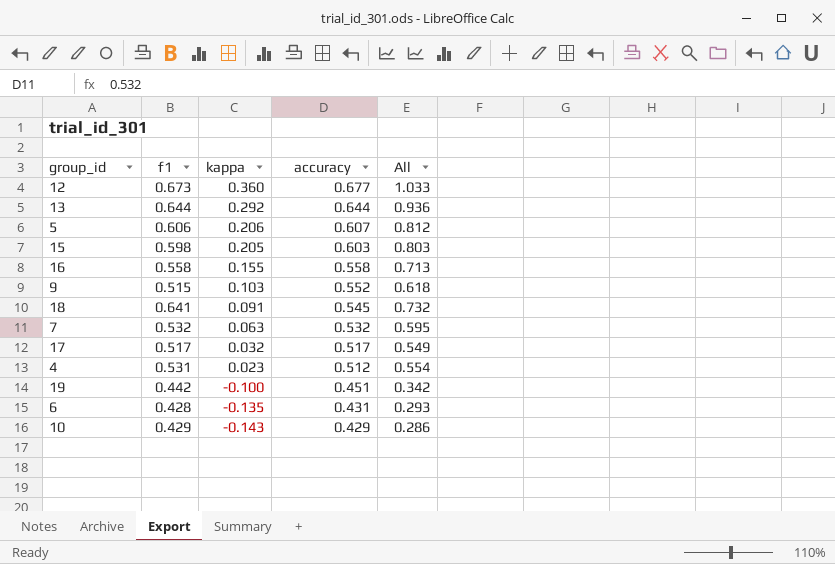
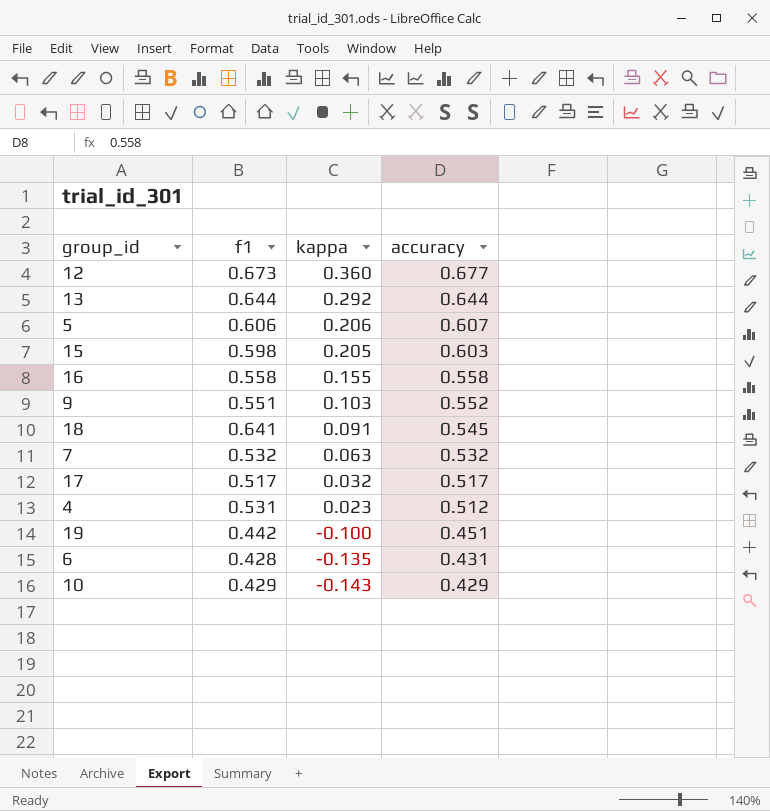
column All | formula: [f1] + [kappa] -> none
9 | f1: 0.515 -> 0.551

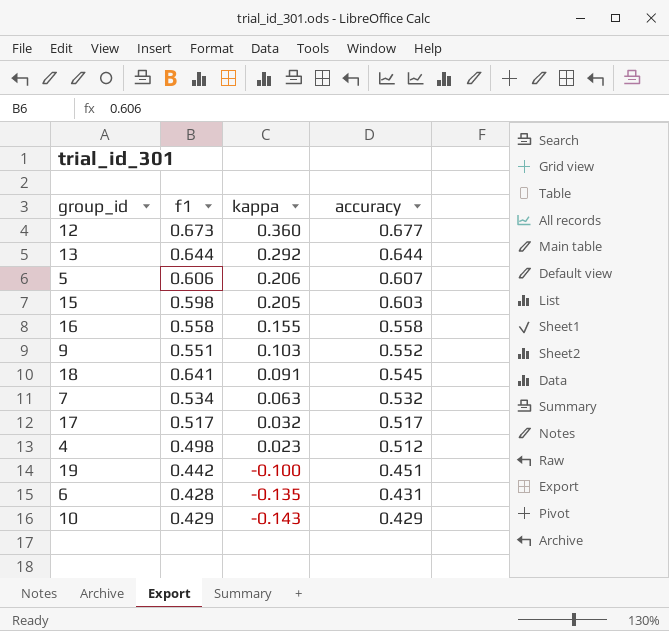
7 | f1: 0.532 -> 0.534
4 | f1: 0.531 -> 0.498

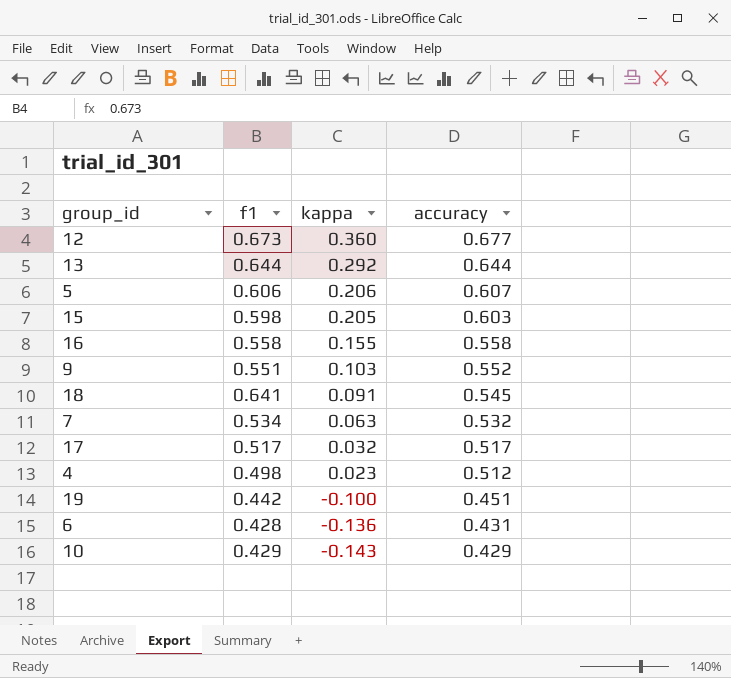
6 | kappa: -0.135 -> -0.136

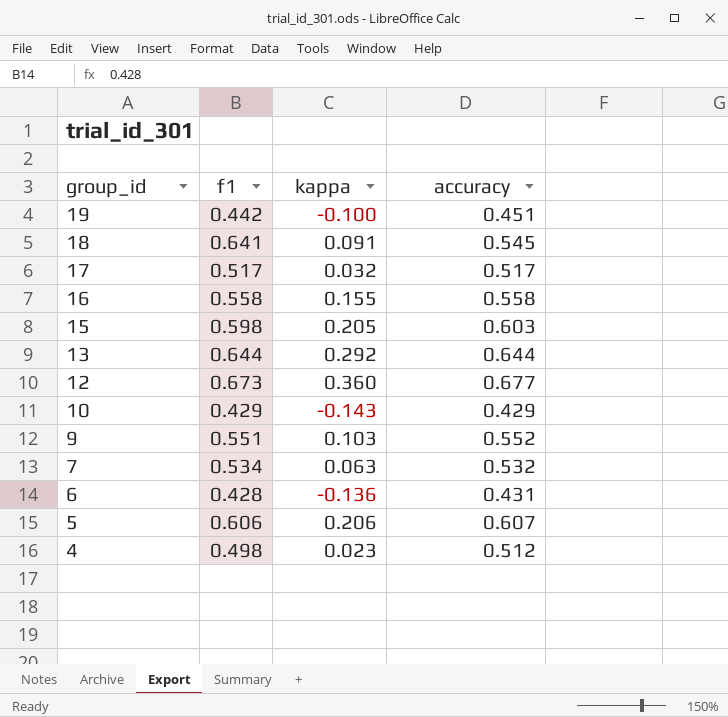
row order: kappa descending -> group_id descending

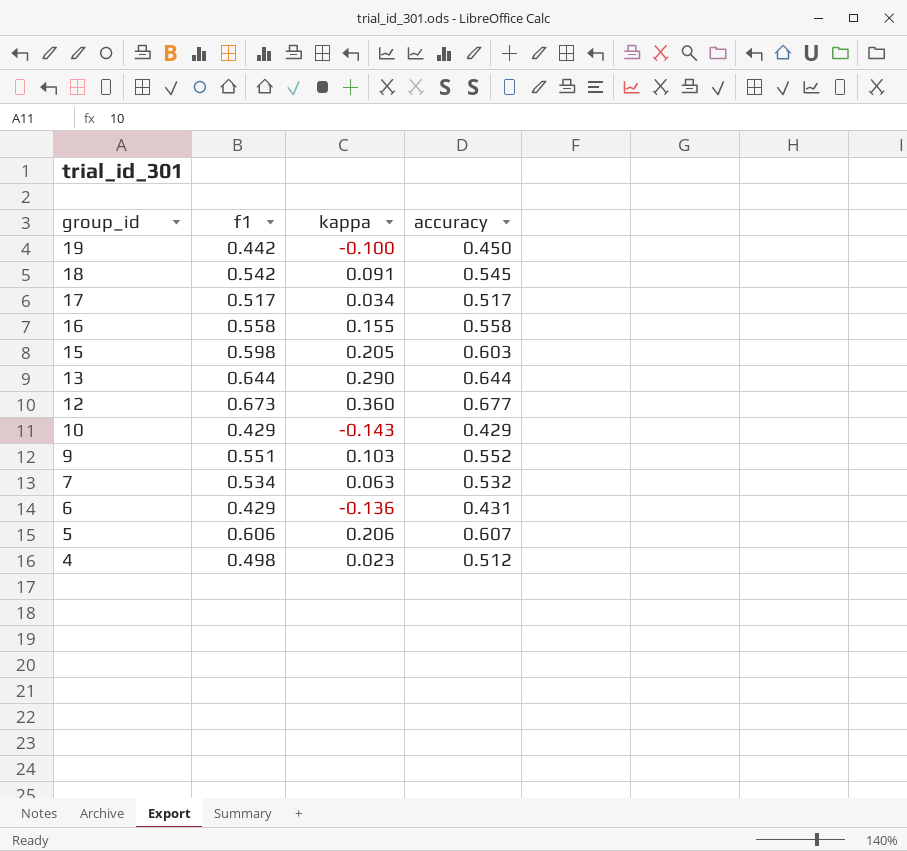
19 | accuracy: 0.451 -> 0.450
18 | f1: 0.641 -> 0.542
17 | kappa: 0.032 -> 0.034
13 | kappa: 0.292 -> 0.290
6 | f1: 0.428 -> 0.429

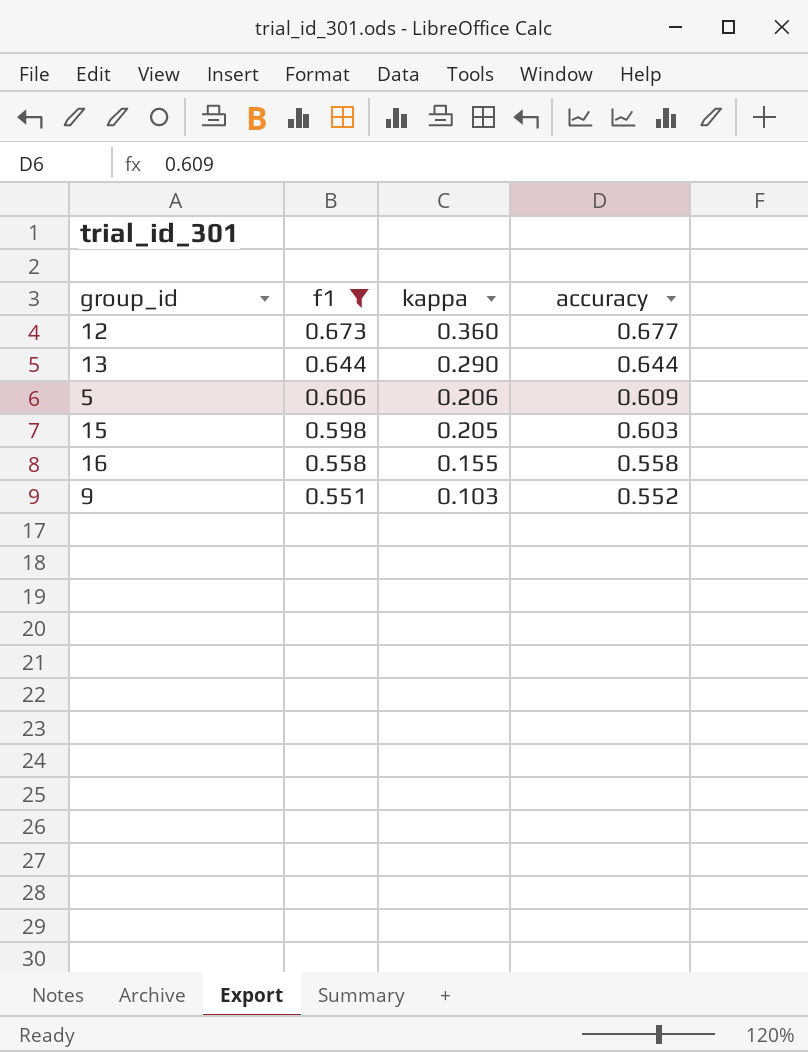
filter: none -> f1 >= 0.551
row order: group_id descending -> f1 descending
5 | accuracy: 0.607 -> 0.609

